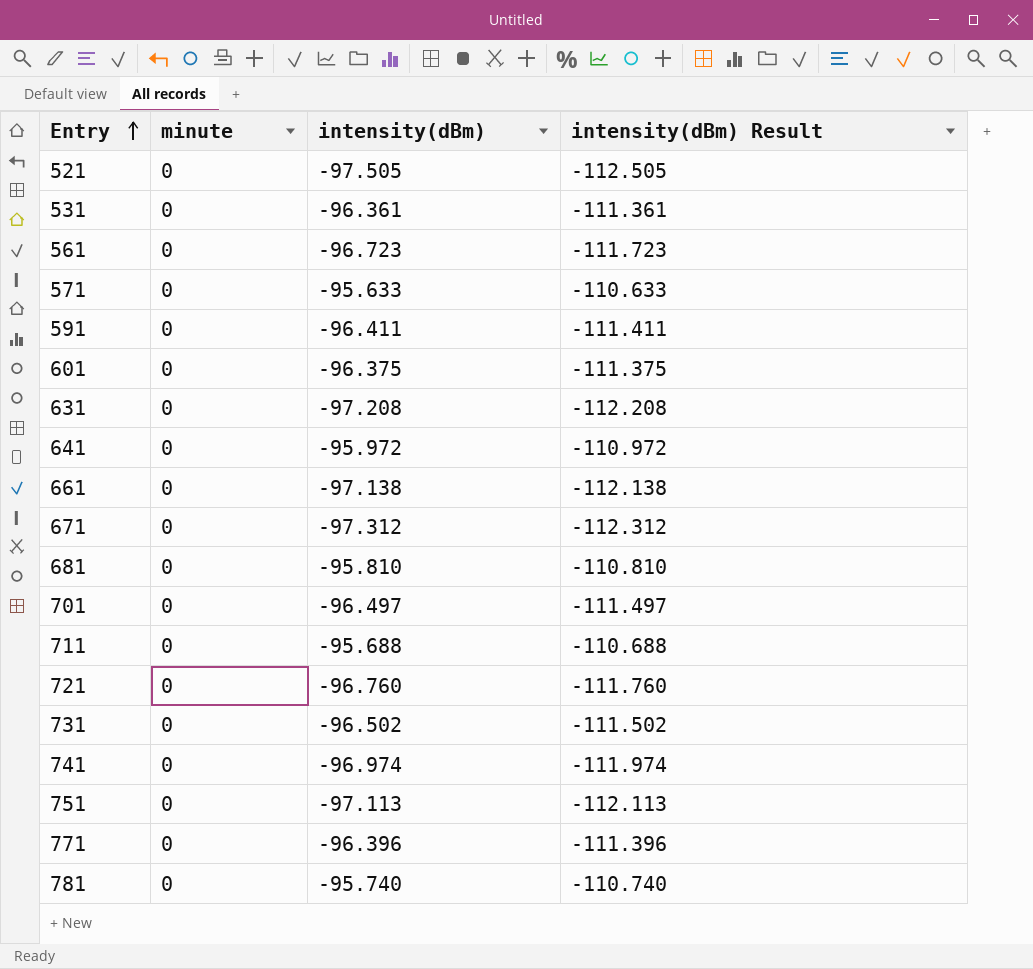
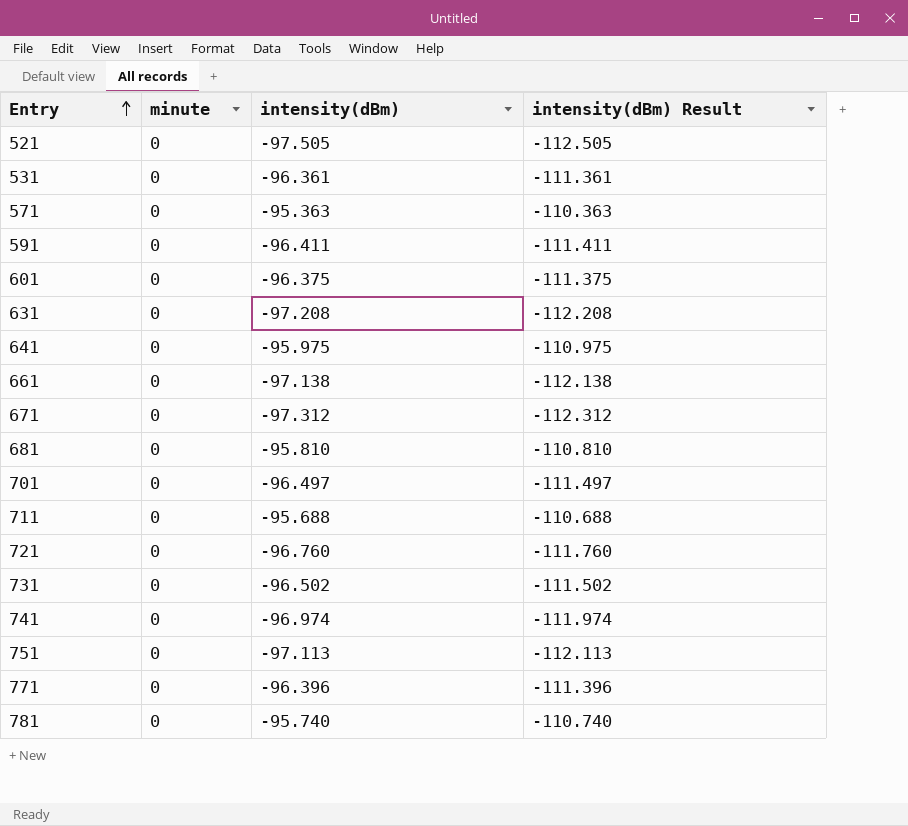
row 561: 0 | -96.723 | -111.723 -> none
571 | intensity(dBm): -95.633 -> -95.363
571 | intensity(dBm) Result: -110.633 -> -110.363
641 | intensity(dBm): -95.972 -> -95.975
641 | intensity(dBm) Result: -110.972 -> -110.975

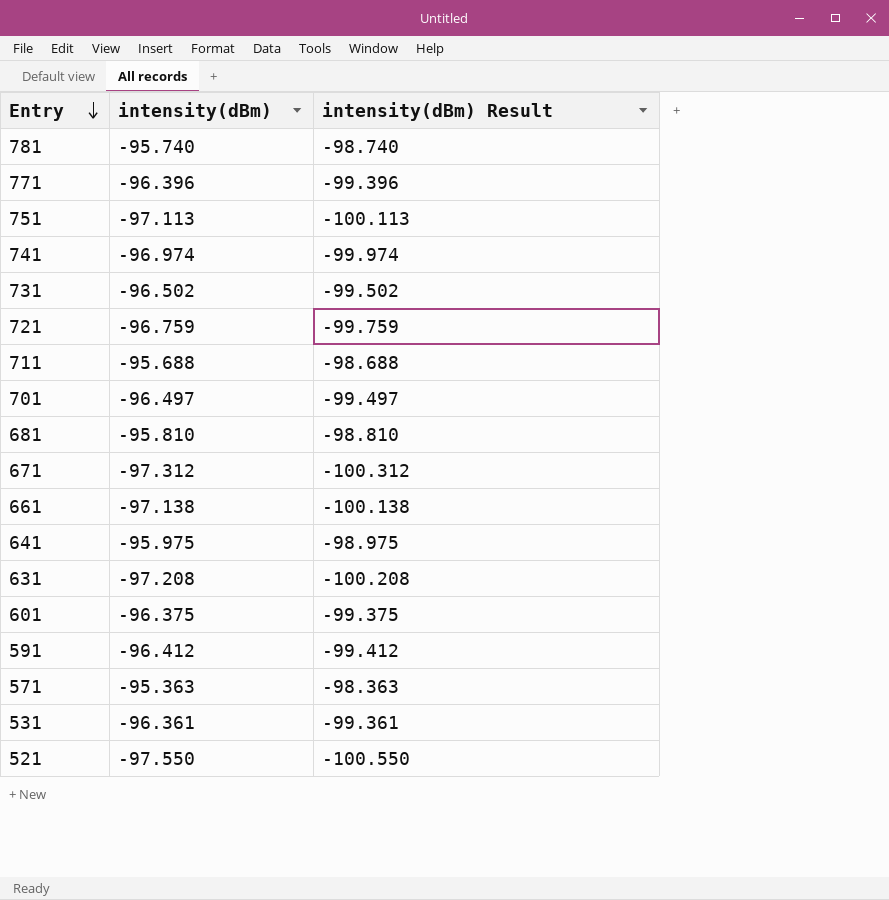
row order: Entry ascending -> Entry descending
column minute | position: 2 -> none
column intensity(dBm) Result | formula: [intensity(dBm)] - 15 -> [intensity(dBm)] - 3
721 | intensity(dBm): -96.760 -> -96.759
591 | intensity(dBm): -96.411 -> -96.412
521 | intensity(dBm): -97.505 -> -97.550

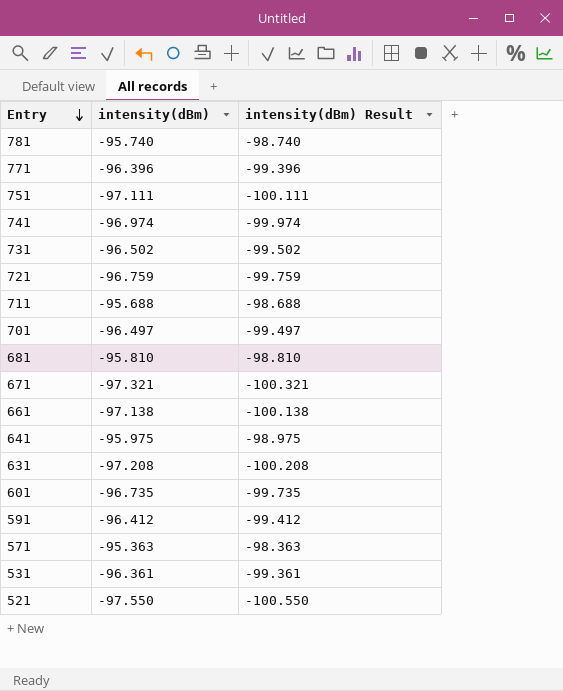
751 | intensity(dBm): -97.113 -> -97.111
751 | intensity(dBm) Result: -100.113 -> -100.111
671 | intensity(dBm): -97.312 -> -97.321
671 | intensity(dBm) Result: -100.312 -> -100.321
601 | intensity(dBm): -96.375 -> -96.735
601 | intensity(dBm) Result: -99.375 -> -99.735

